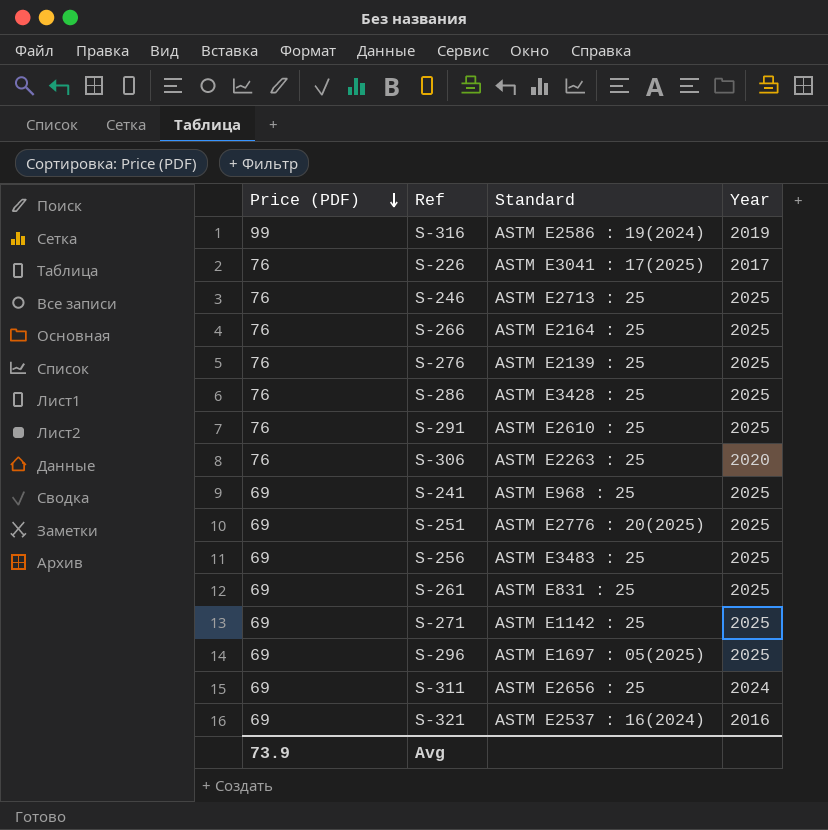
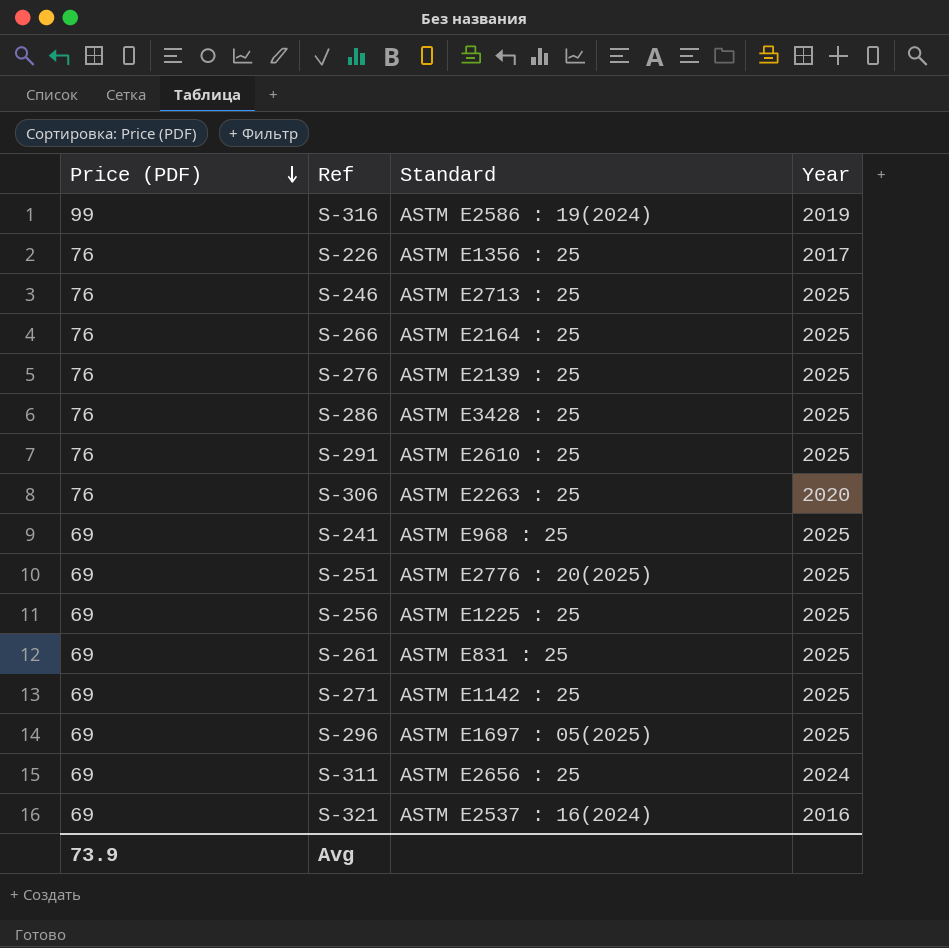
S-226 | Standard: ASTM E3041 : 17(2025) -> ASTM E1356 : 25
S-256 | Standard: ASTM E3483 : 25 -> ASTM E1225 : 25

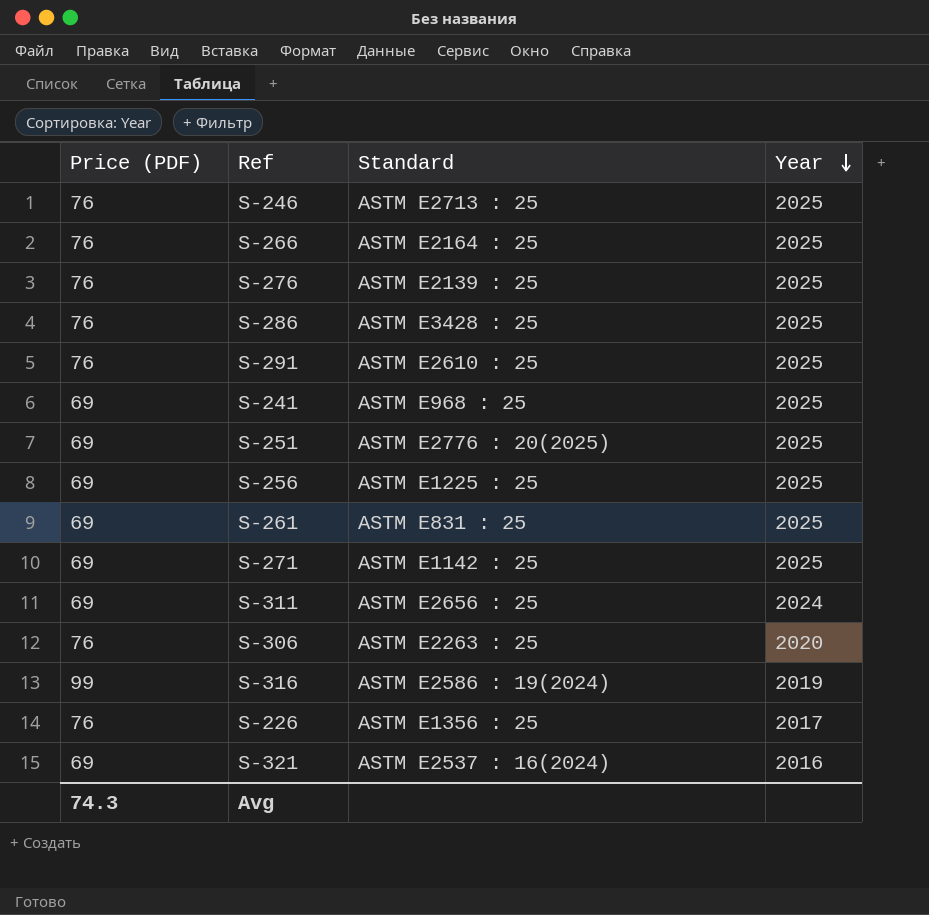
row order: Price (PDF) descending -> Year descending
row S-296: 69 | ASTM E1697 : 05(2025) | 2025 -> none
Avg | Price (PDF): 73.9 -> 74.3

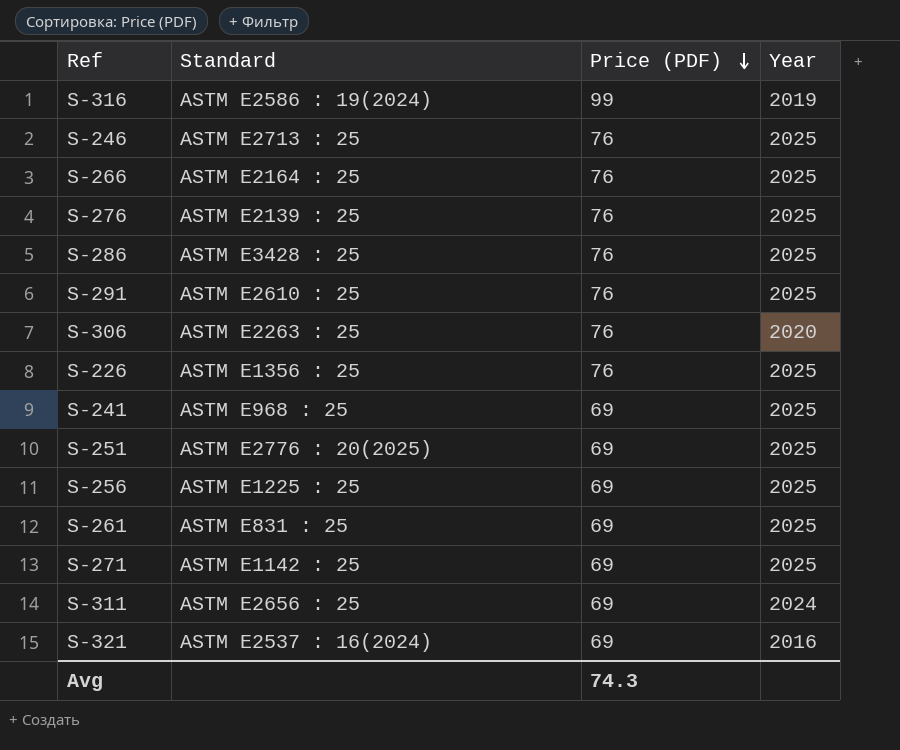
row order: Year descending -> Price (PDF) descending
column Price (PDF) | position: 1 -> 3
S-226 | Year: 2017 -> 2025

